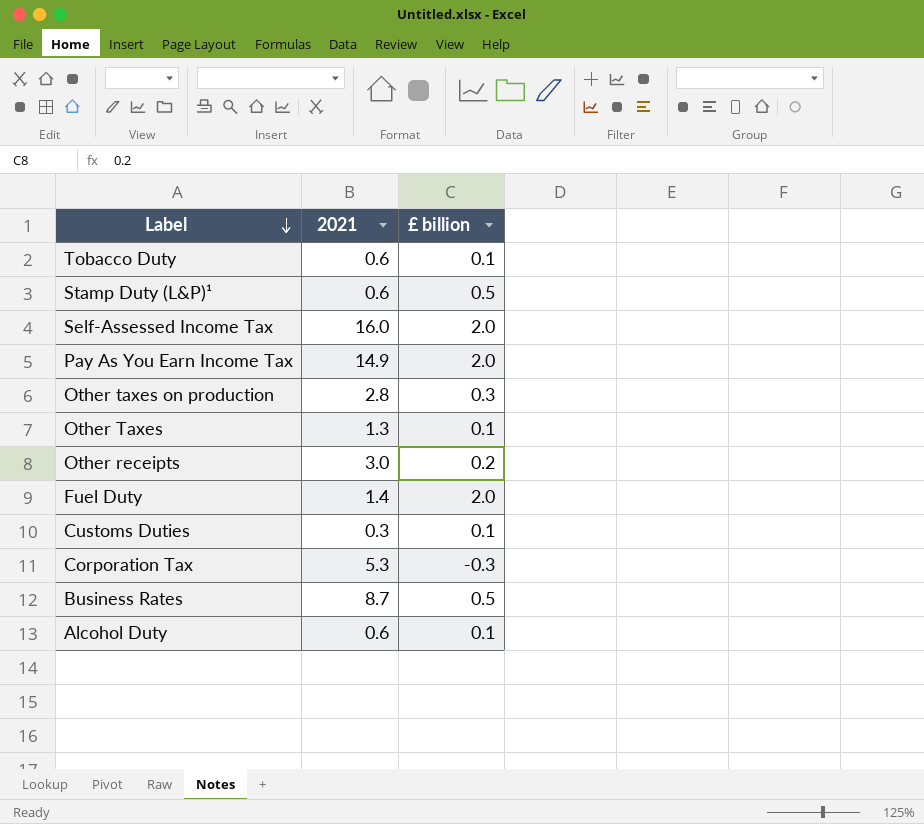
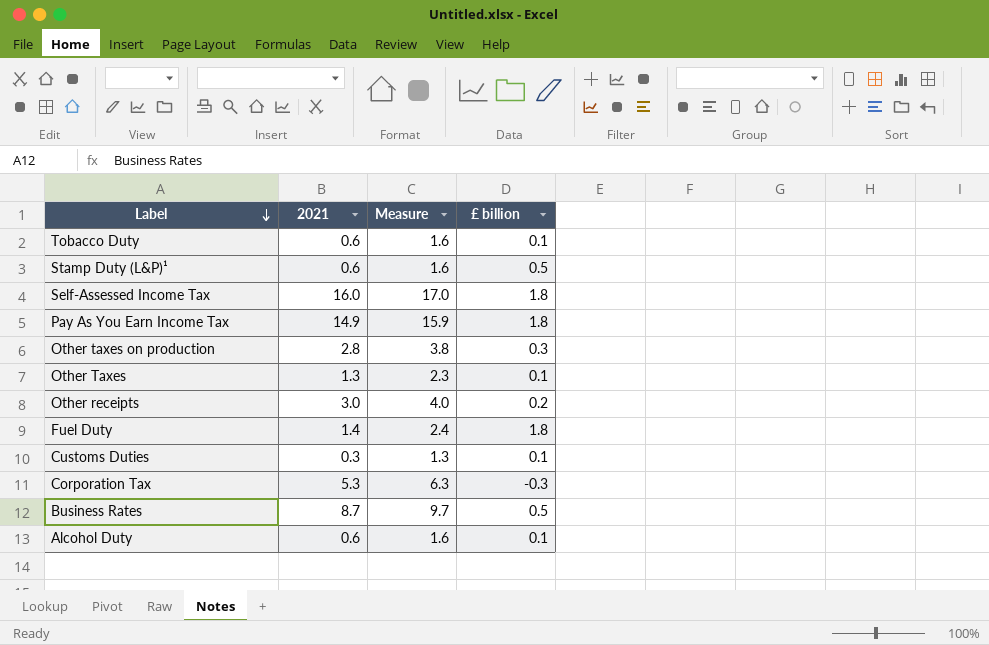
column Measure | formula: none -> [2021] + 1
Self-Assessed Income Tax | £ billion: 2.0 -> 1.8
Pay As You Earn Income Tax | £ billion: 2.0 -> 1.8
Fuel Duty | £ billion: 2.0 -> 1.8

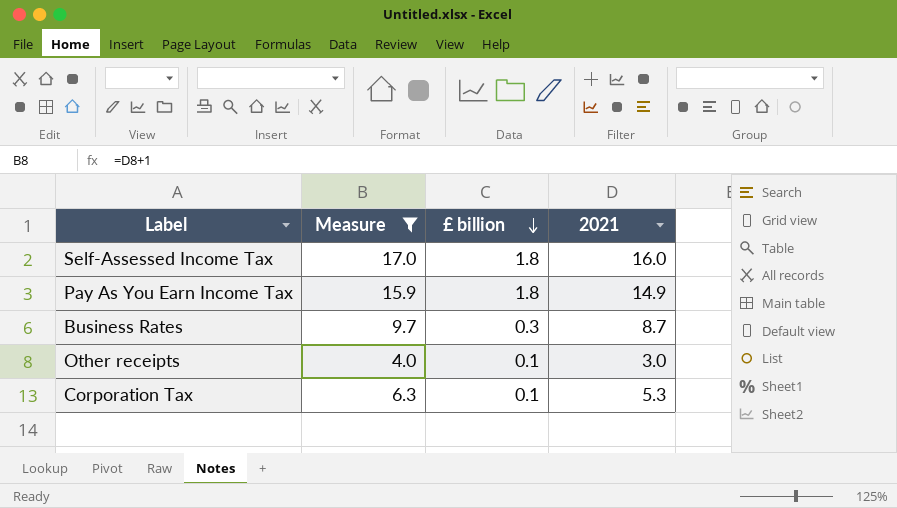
filter: none -> Measure >= 4.0
row order: Label descending -> £ billion descending
column 2021 | position: 2 -> 4
Business Rates | £ billion: 0.5 -> 0.3
Other receipts | £ billion: 0.2 -> 0.1
Corporation Tax | £ billion: -0.3 -> 0.1

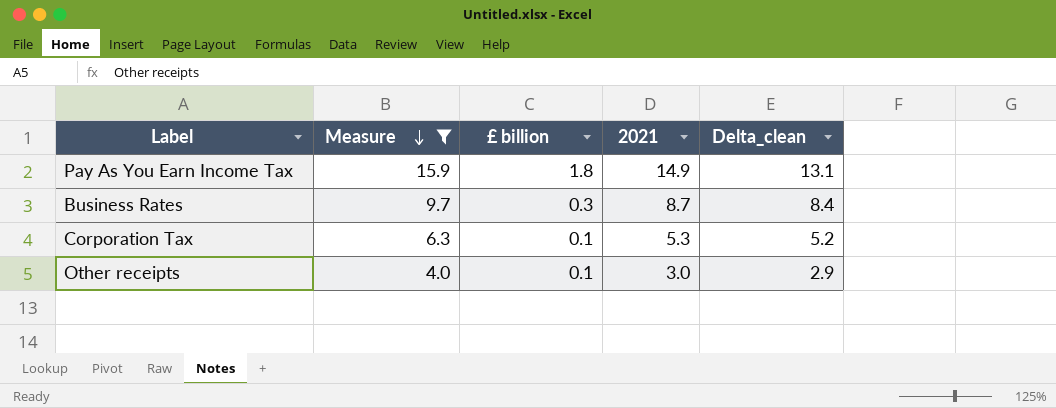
row order: £ billion descending -> Measure descending
column Delta_clean | formula: none -> [2021] - [£ billion]
row Self-Assessed Income Tax: 17.0 | 1.8 | 16.0 -> none

